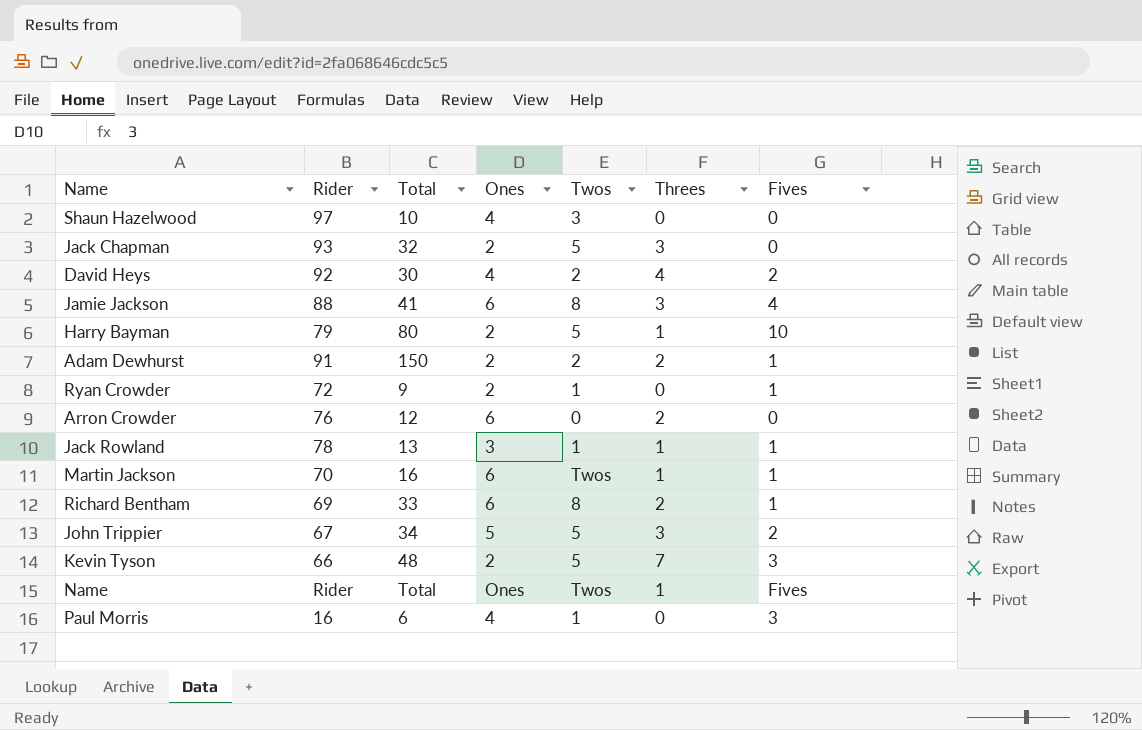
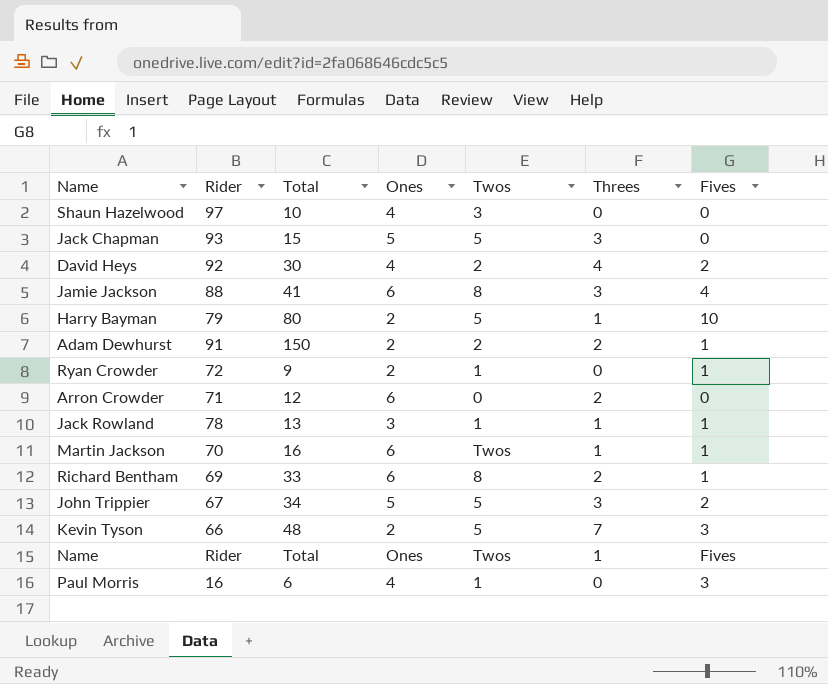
Jack Chapman | Total: 32 -> 15
Jack Chapman | Ones: 2 -> 5
Arron Crowder | Rider: 76 -> 71

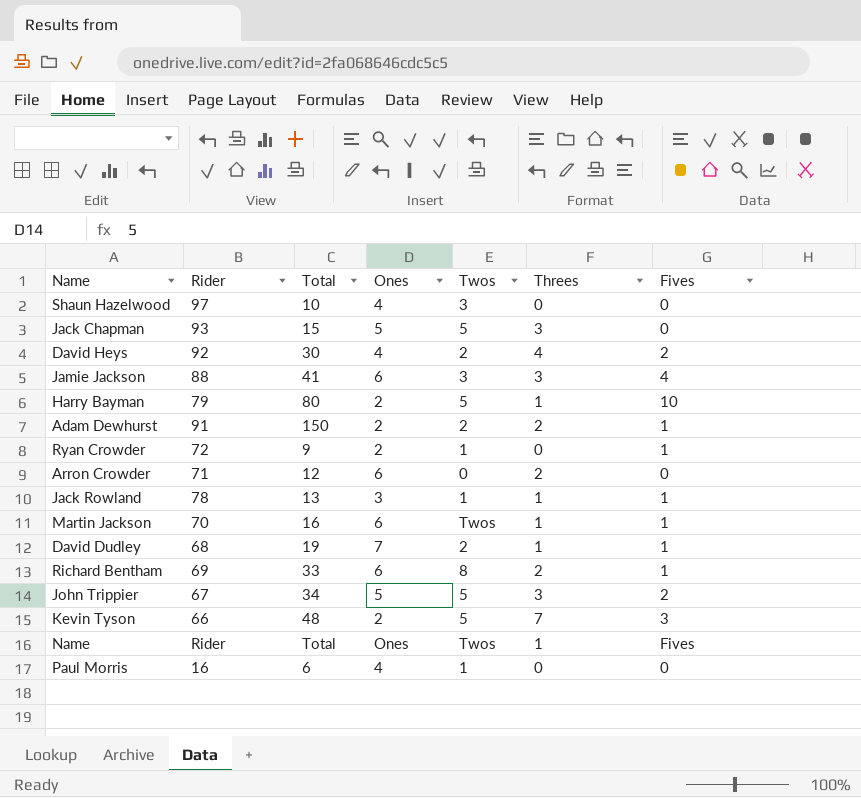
Jamie Jackson | Twos: 8 -> 3
row David Dudley: none -> 68 | 19 | 7 | 2 | 1 | 1
Paul Morris | Fives: 3 -> 0

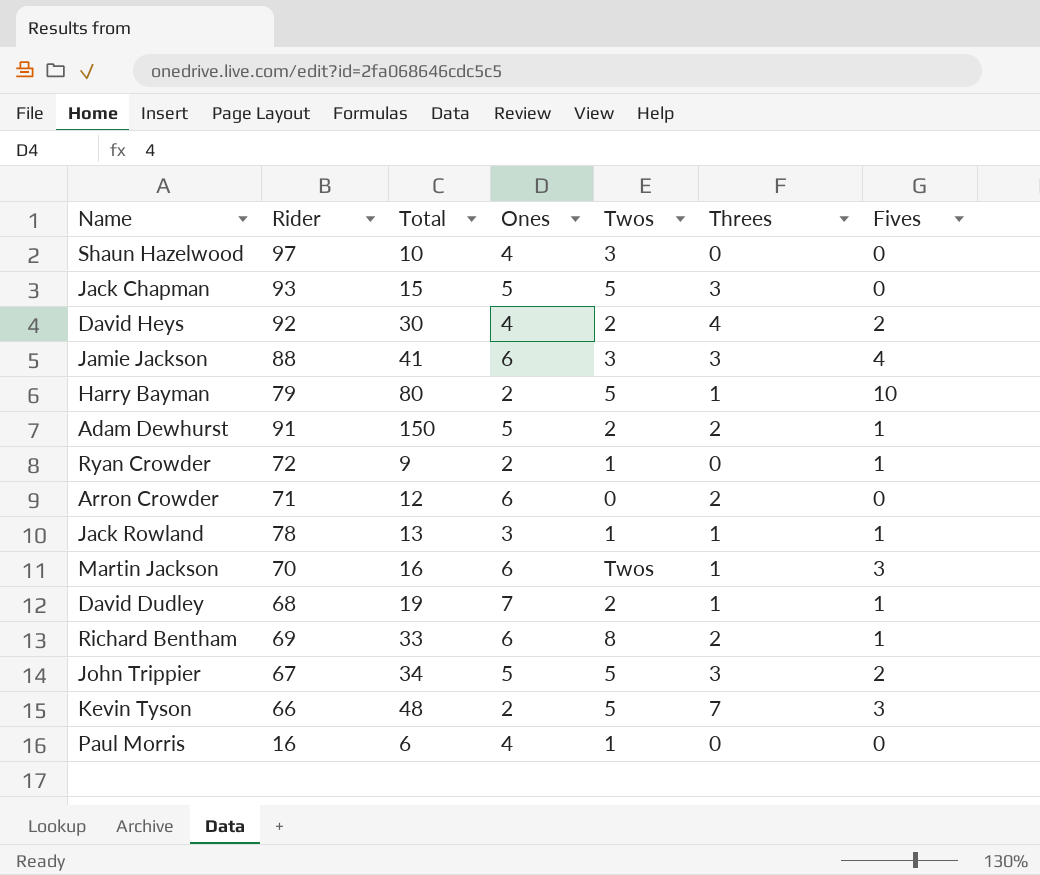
row Name: Rider | Total | Ones | Twos | 1 | Fives -> none
Adam Dewhurst | Ones: 2 -> 5
Martin Jackson | Fives: 1 -> 3

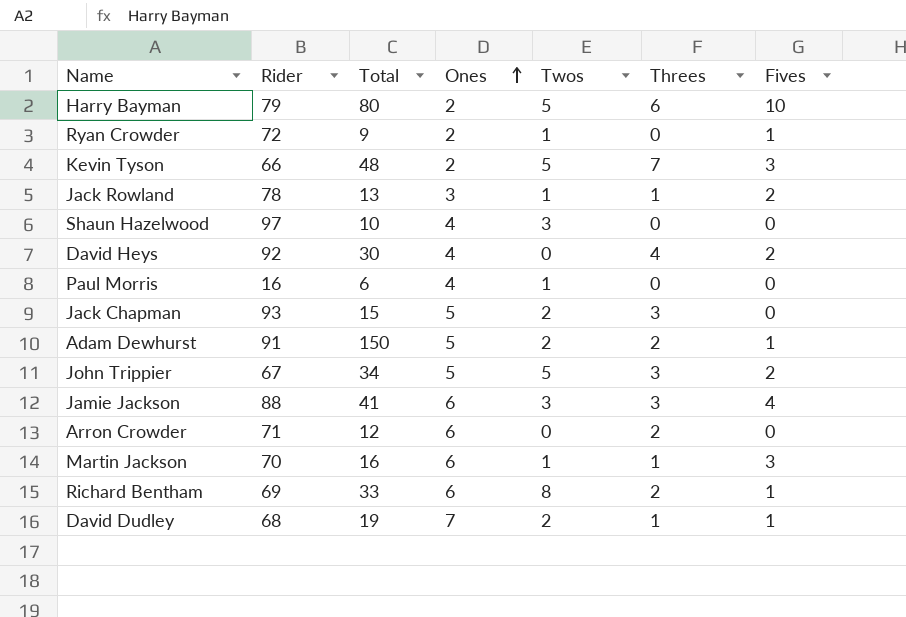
row order: none -> Ones ascending
Harry Bayman | Threes: 1 -> 6
Jack Rowland | Fives: 1 -> 2
David Heys | Twos: 2 -> 0
Jack Chapman | Twos: 5 -> 2
Martin Jackson | Twos: Twos -> 1

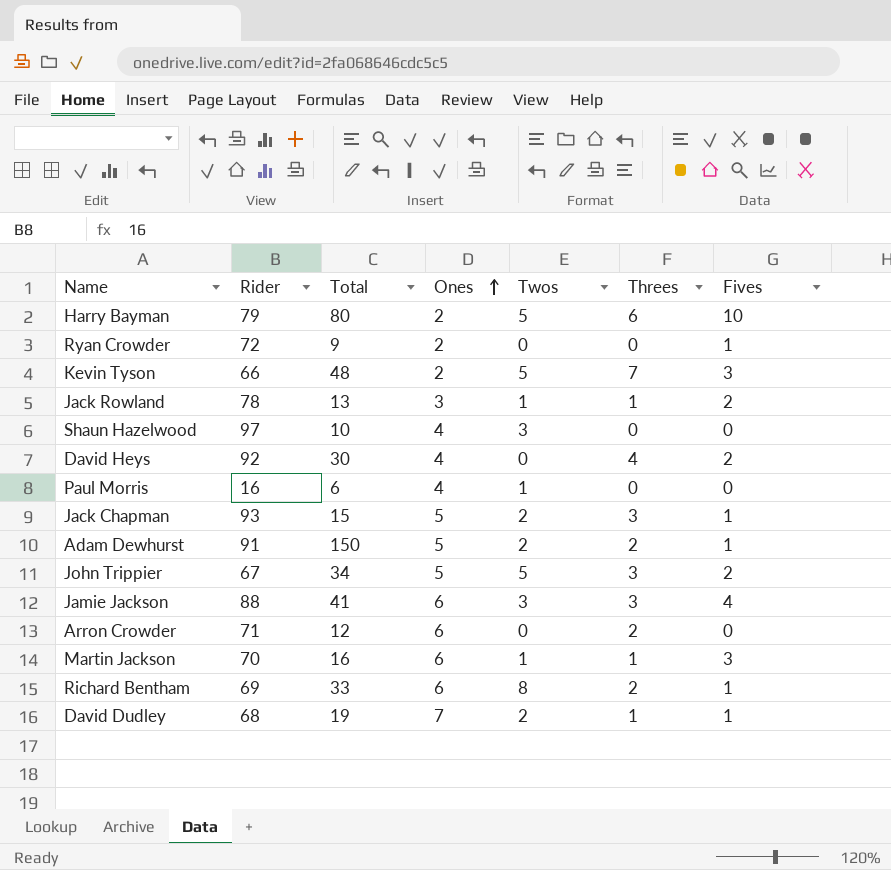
Ryan Crowder | Twos: 1 -> 0
Jack Chapman | Fives: 0 -> 1

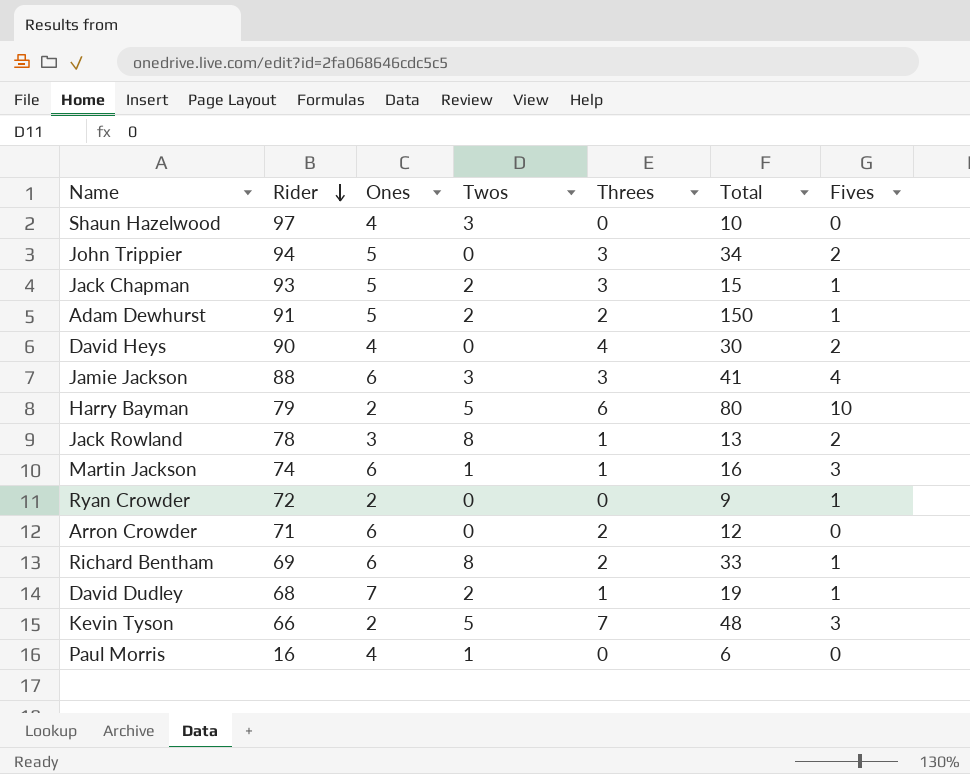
row order: Ones ascending -> Rider descending
column Total | position: 3 -> 6
John Trippier | Rider: 67 -> 94
John Trippier | Twos: 5 -> 0
David Heys | Rider: 92 -> 90
Jack Rowland | Twos: 1 -> 8
Martin Jackson | Rider: 70 -> 74

